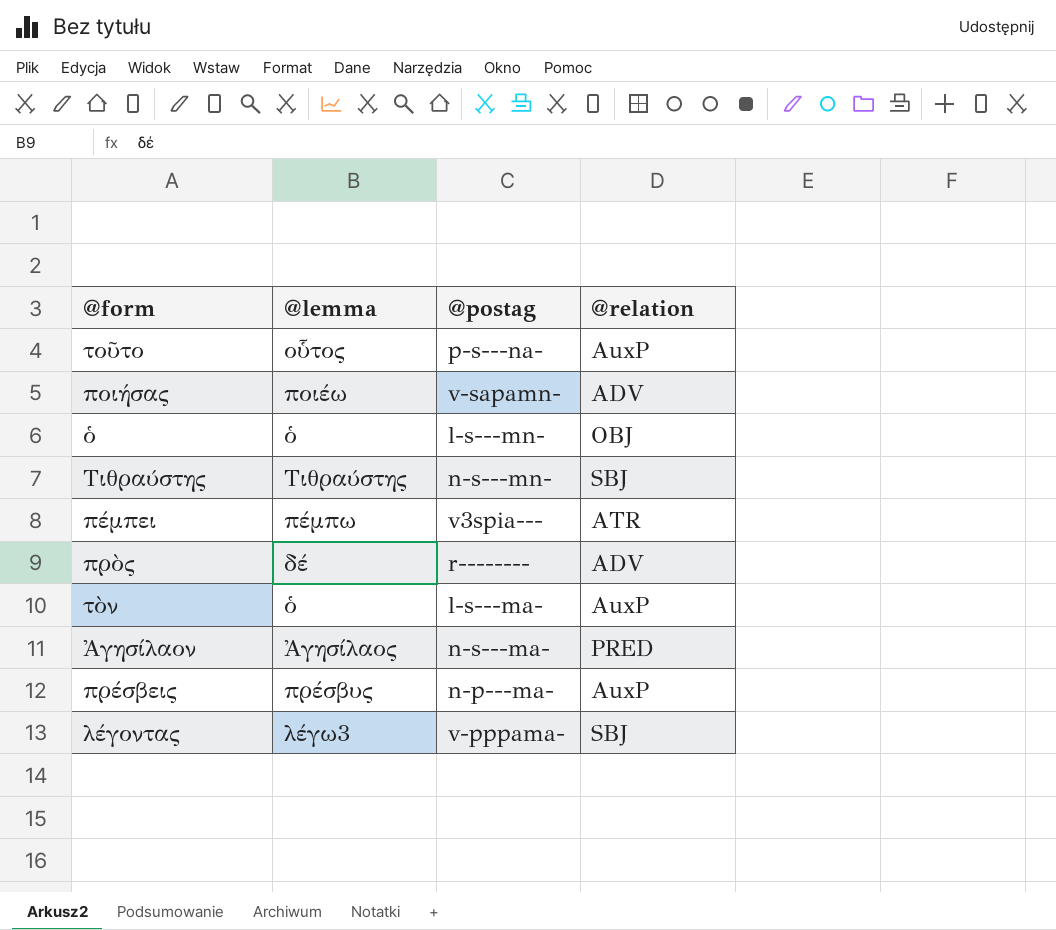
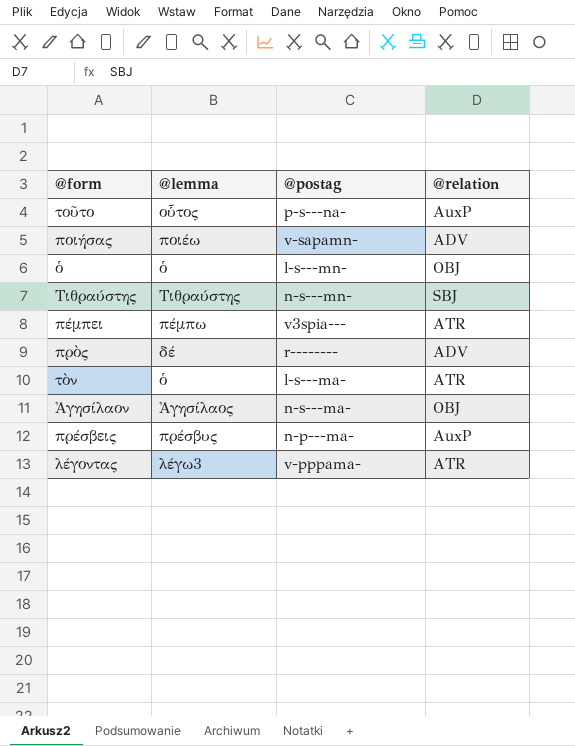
τὸν | @relation: AuxP -> ATR
Ἀγησίλαον | @relation: PRED -> OBJ
λέγοντας | @relation: SBJ -> ATR

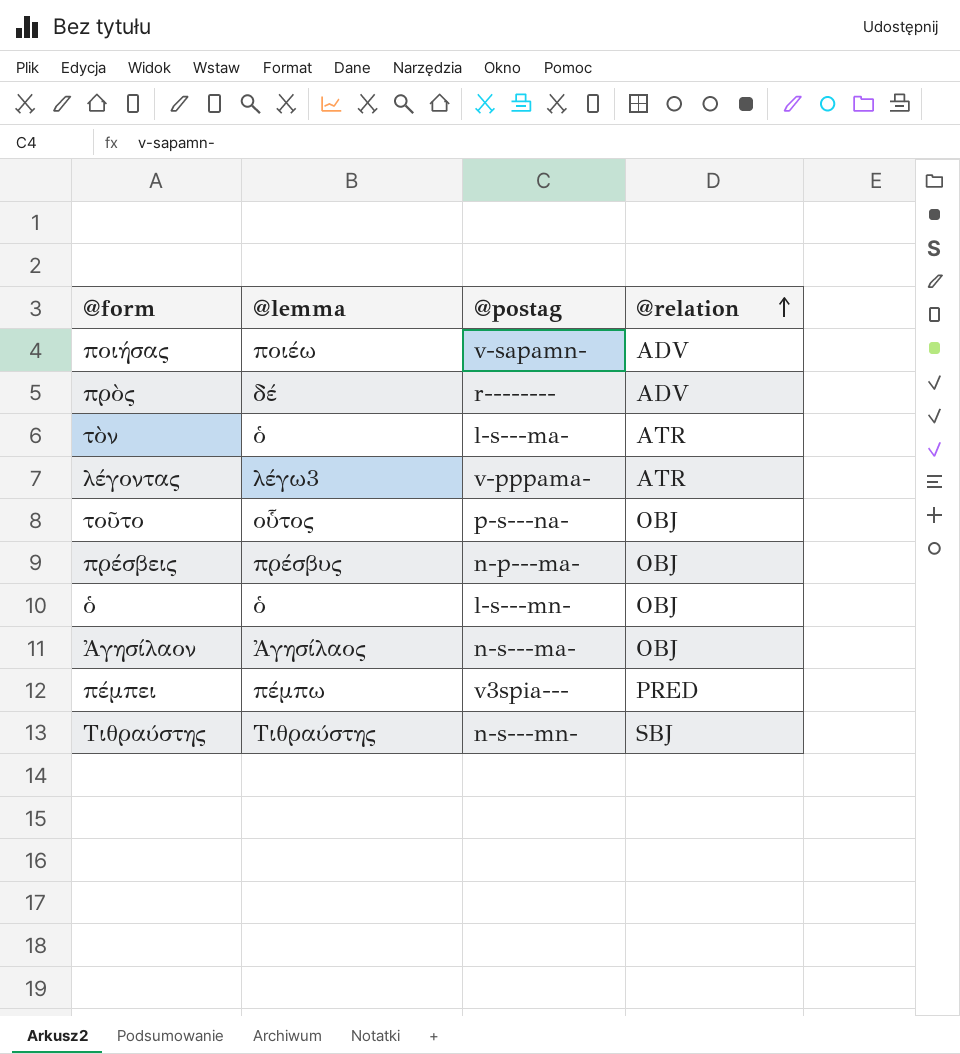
row order: none -> @relation ascending
τοῦτο | @relation: AuxP -> OBJ
πρέσβεις | @relation: AuxP -> OBJ
πέμπει | @relation: ATR -> PRED

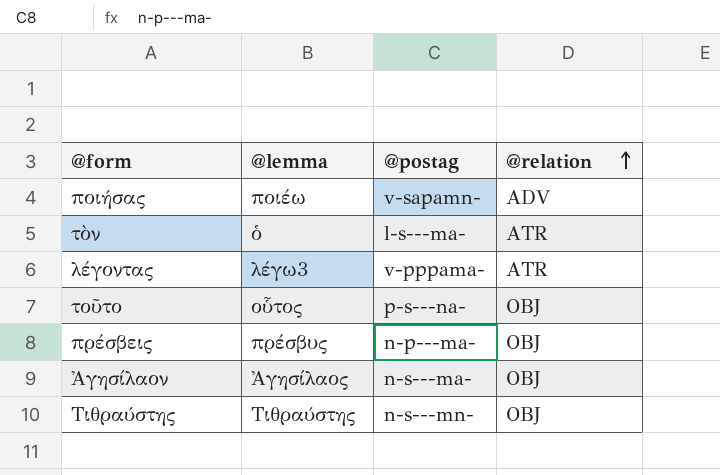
row πρὸς: δέ | r-------- | ADV -> none
row ὁ: ὁ | l-s---mn- | OBJ -> none
row πέμπει: πέμπω | v3spia--- | PRED -> none
Τιθραύστης | @relation: SBJ -> OBJ

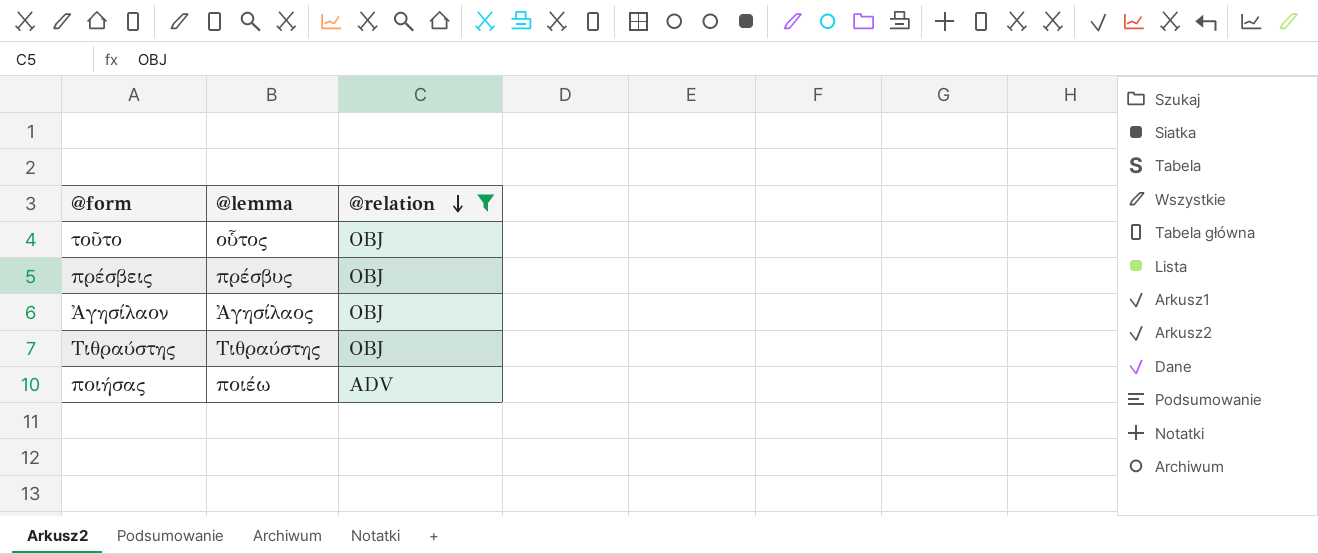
filter: none -> @relation != ATR
row order: @relation ascending -> @relation descending
column @postag | position: 3 -> none

